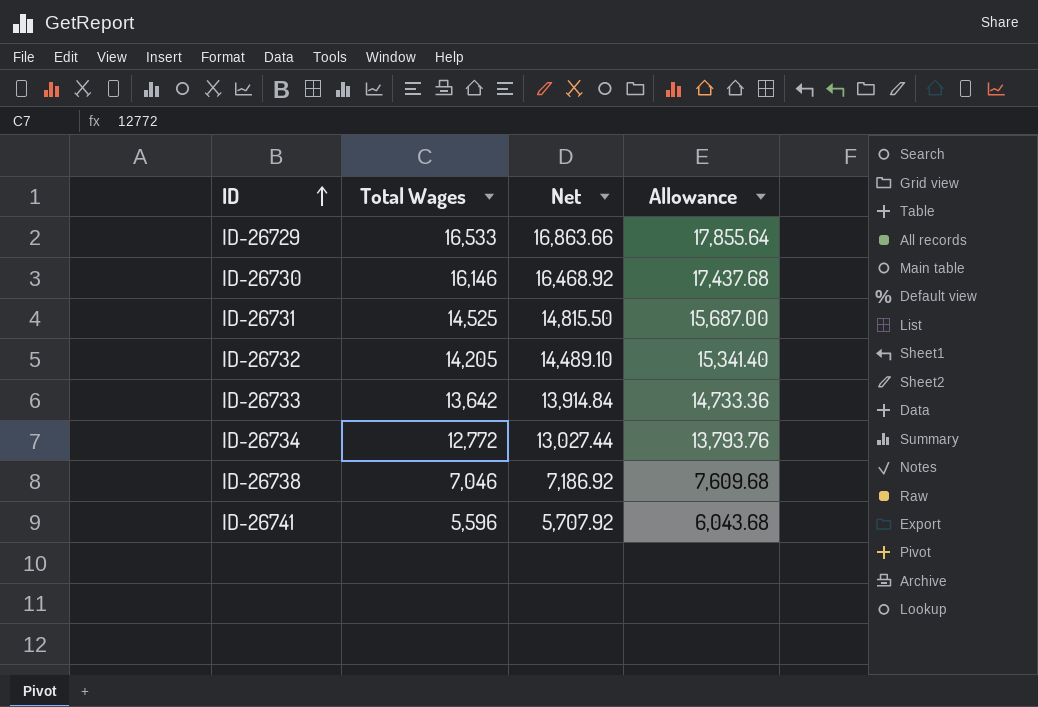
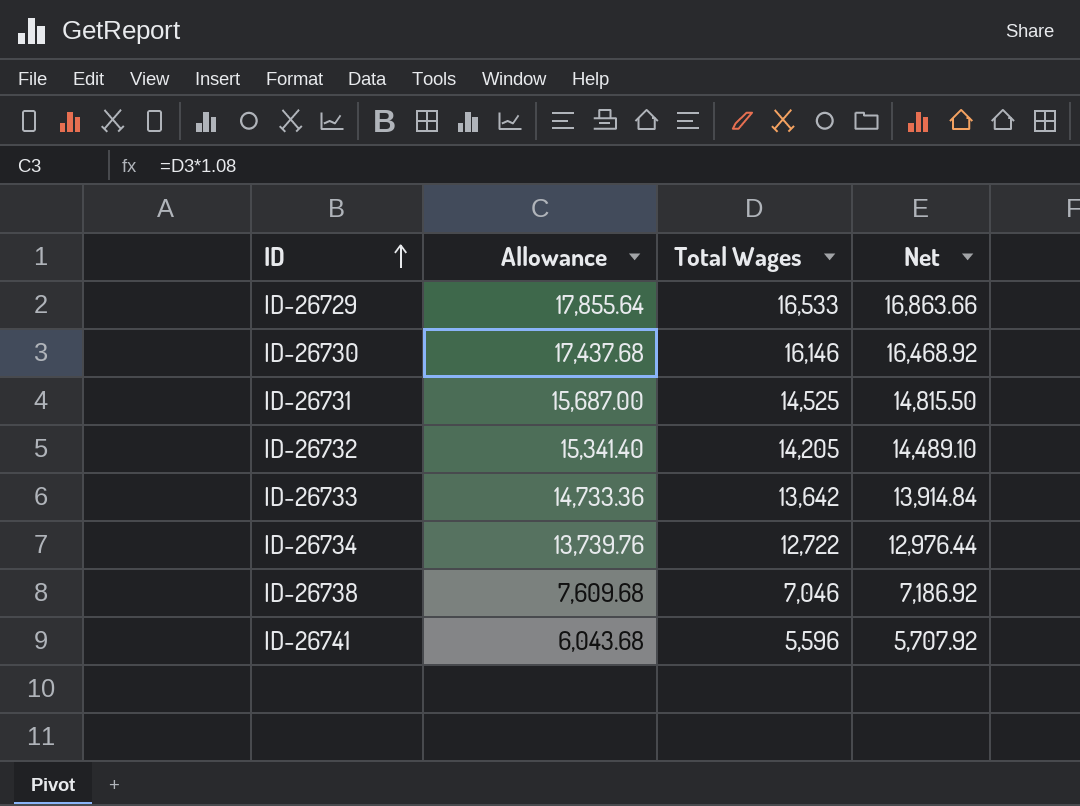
column Allowance | position: 4 -> 2
ID-26734 | Allowance: 13,793.76 -> 13,739.76
ID-26734 | Total Wages: 12,772 -> 12,722
ID-26734 | Net: 13,027.44 -> 12,976.44

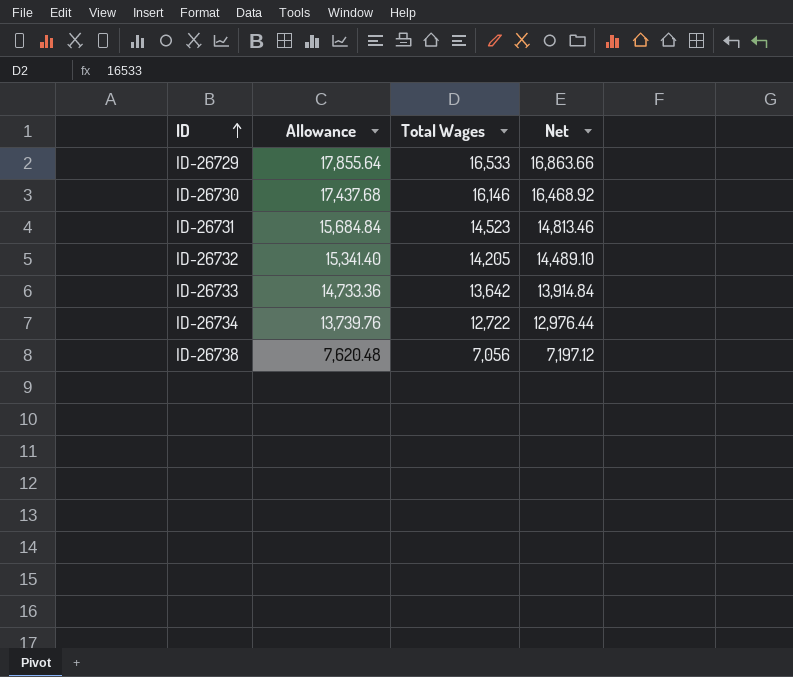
row ID-26741: 6,043.68 | 5,596 | 5,707.92 -> none
ID-26731 | Allowance: 15,687.00 -> 15,684.84
ID-26731 | Total Wages: 14,525 -> 14,523
ID-26731 | Net: 14,815.50 -> 14,813.46
ID-26738 | Allowance: 7,609.68 -> 7,620.48
ID-26738 | Total Wages: 7,046 -> 7,056
ID-26738 | Net: 7,186.92 -> 7,197.12

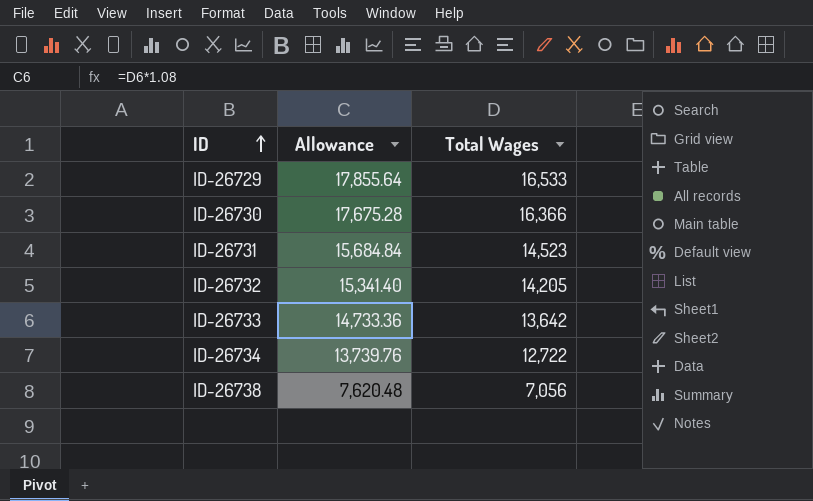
column Net | formula: [Total Wages] * 1.02 -> none
ID-26730 | Allowance: 17,437.68 -> 17,675.28
ID-26730 | Total Wages: 16,146 -> 16,366

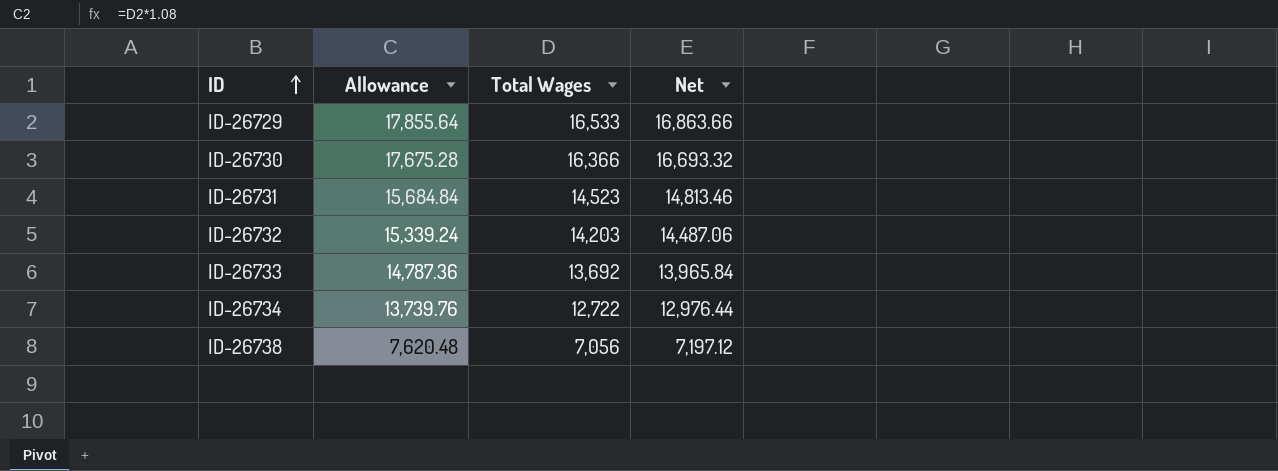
column Net | formula: none -> [Total Wages] * 1.02
ID-26732 | Allowance: 15,341.40 -> 15,339.24
ID-26732 | Total Wages: 14,205 -> 14,203
ID-26733 | Allowance: 14,733.36 -> 14,787.36
ID-26733 | Total Wages: 13,642 -> 13,692

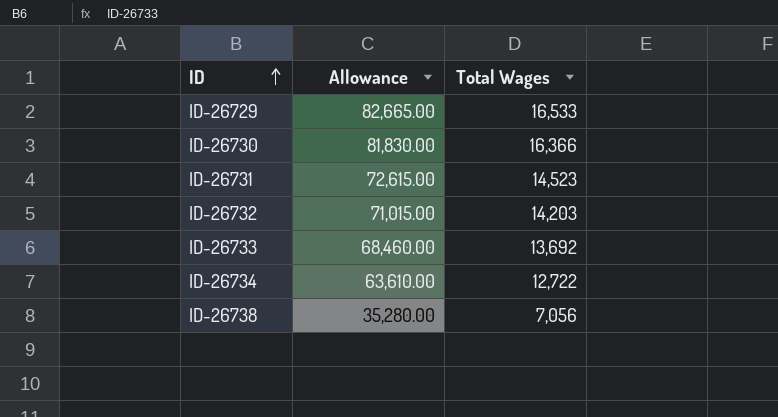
column Net | formula: [Total Wages] * 1.02 -> none
column Allowance | formula: [Total Wages] * 1.08 -> [Total Wages] * 5

